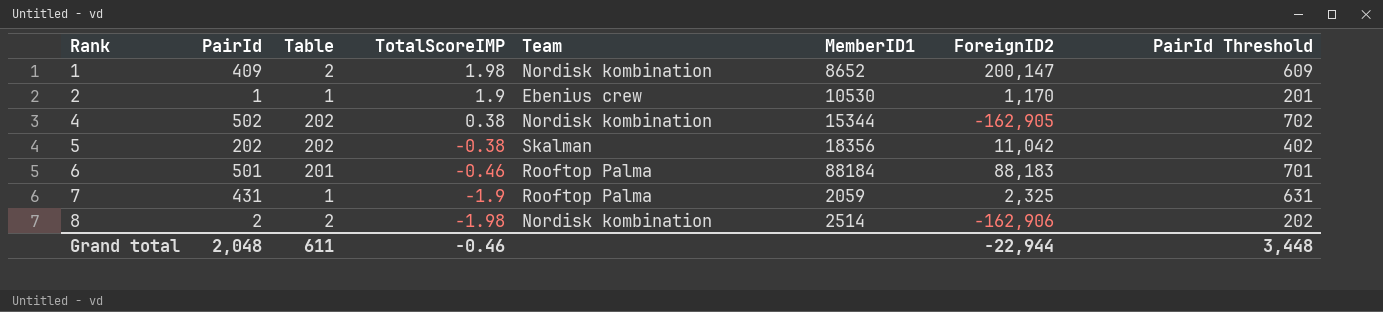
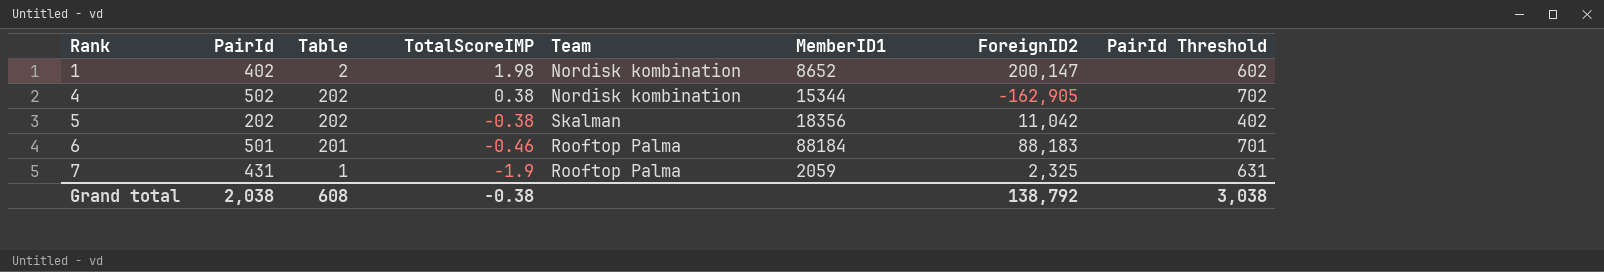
row 2: 1 | 1 | 1.9 | Ebenius crew | 10530 | 1,170 | 201 -> none
row 8: 2 | 2 | -1.98 | Nordisk kombination | 2514 | -162,906 | 202 -> none
1 | PairId: 409 -> 402
1 | PairId Threshold: 609 -> 602
Grand total | PairId: 2,048 -> 2,038
Grand total | Table: 611 -> 608
Grand total | TotalScoreIMP: -0.46 -> -0.38
Grand total | ForeignID2: -22,944 -> 138,792
Grand total | PairId Threshold: 3,448 -> 3,038

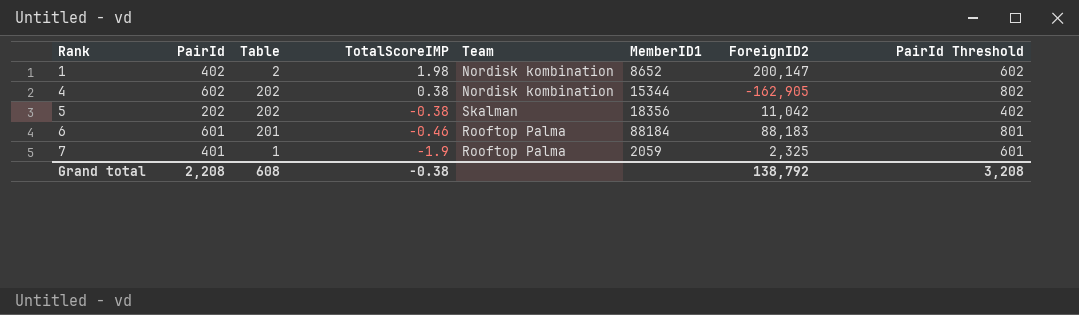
4 | PairId: 502 -> 602
4 | PairId Threshold: 702 -> 802
6 | PairId: 501 -> 601
6 | PairId Threshold: 701 -> 801
7 | PairId: 431 -> 401
7 | PairId Threshold: 631 -> 601
Grand total | PairId: 2,038 -> 2,208
Grand total | PairId Threshold: 3,038 -> 3,208

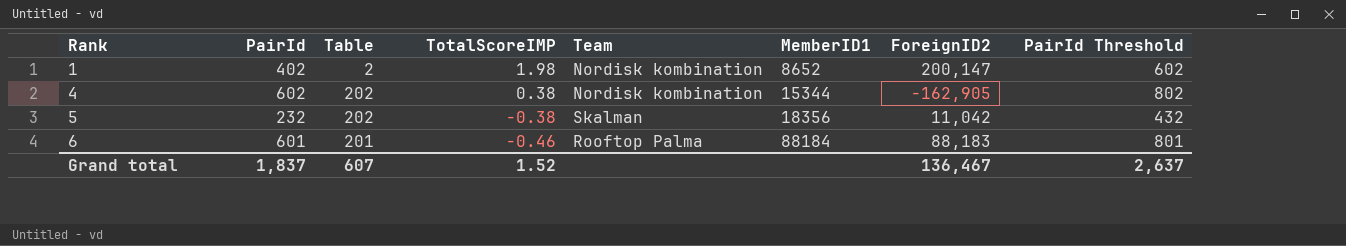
row 7: 401 | 1 | -1.9 | Rooftop Palma | 2059 | 2,325 | 601 -> none
5 | PairId: 202 -> 232
5 | PairId Threshold: 402 -> 432
Grand total | PairId: 2,208 -> 1,837
Grand total | Table: 608 -> 607
Grand total | TotalScoreIMP: -0.38 -> 1.52
Grand total | ForeignID2: 138,792 -> 136,467
Grand total | PairId Threshold: 3,208 -> 2,637

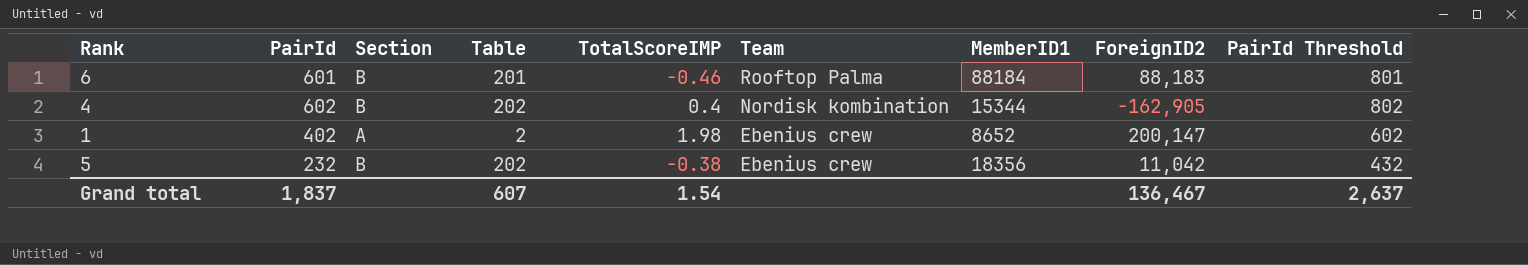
row order: Rank ascending -> Team descending
column Section | position: none -> 3
4 | TotalScoreIMP: 0.38 -> 0.4
1 | Team: Nordisk kombination -> Ebenius crew
5 | Team: Skalman -> Ebenius crew
Grand total | TotalScoreIMP: 1.52 -> 1.54

